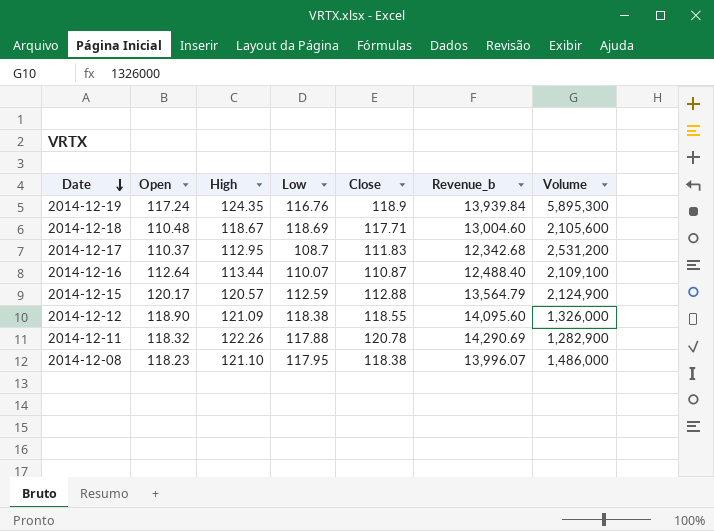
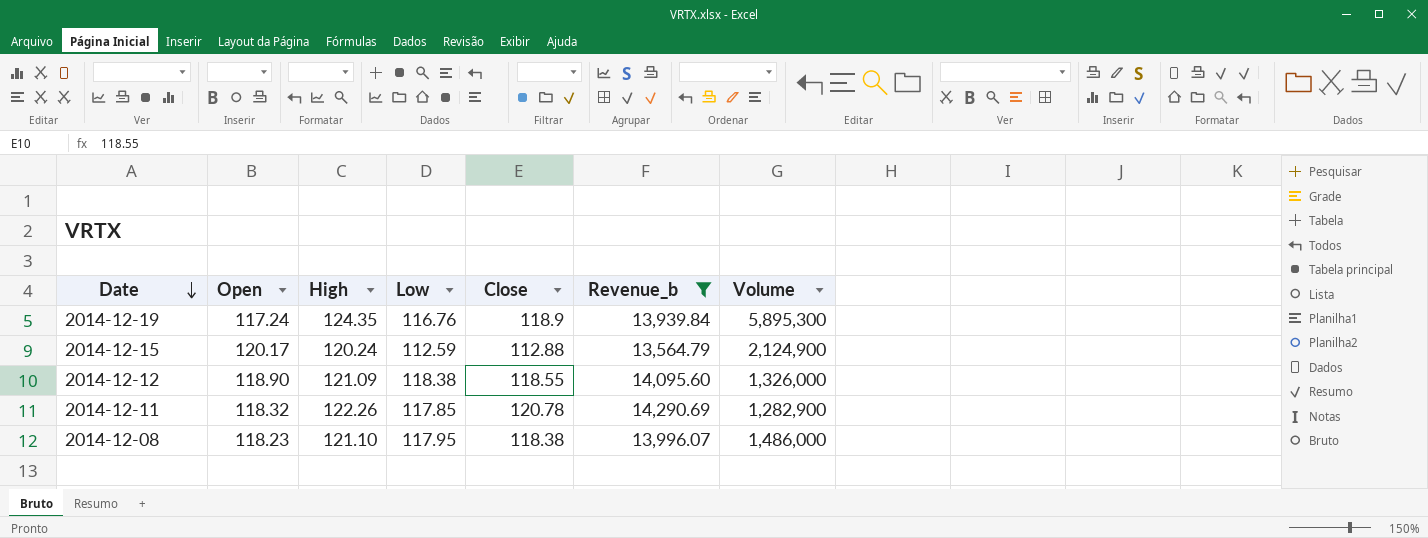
filter: none -> Revenue_b >= 13,564.79
2014-12-15 | High: 120.57 -> 120.24
2014-12-11 | Low: 117.88 -> 117.85

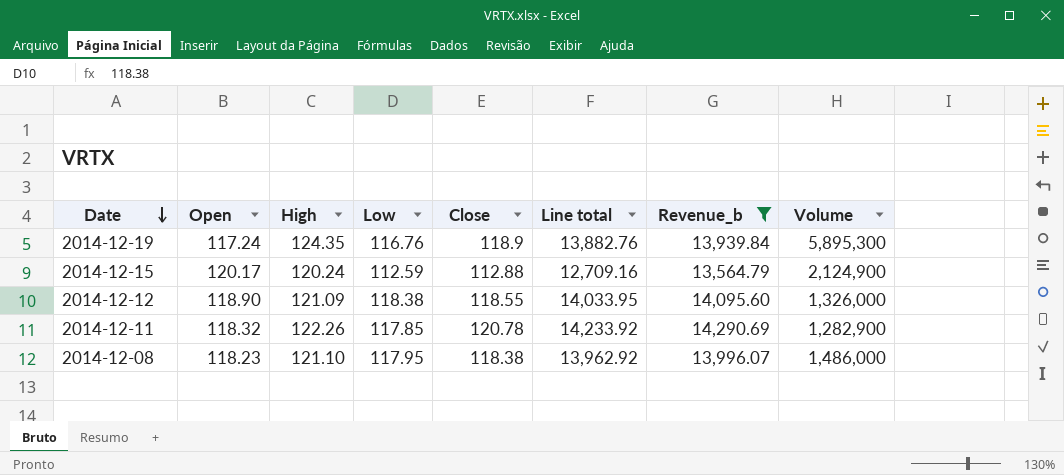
column Line total | formula: none -> [Low] * [Close]

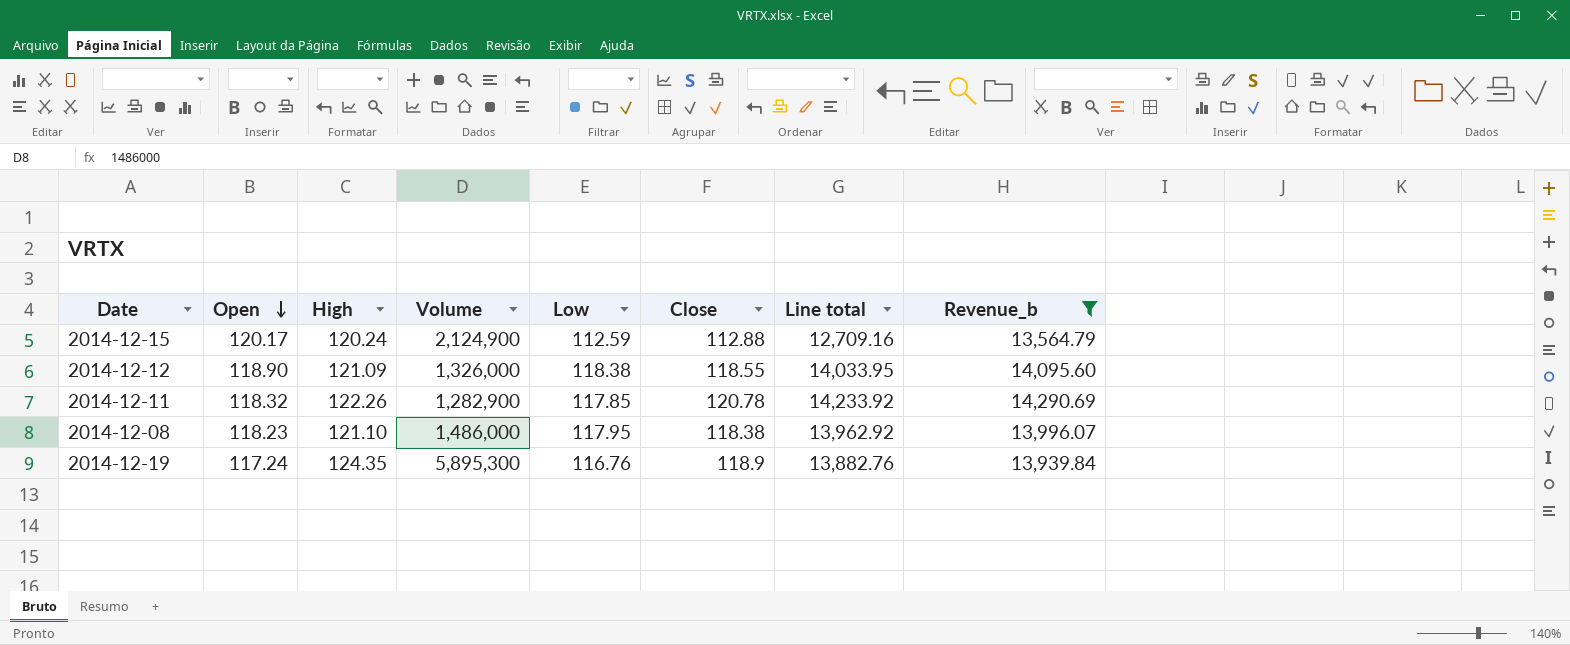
row order: Date descending -> Open descending
column Volume | position: 8 -> 4

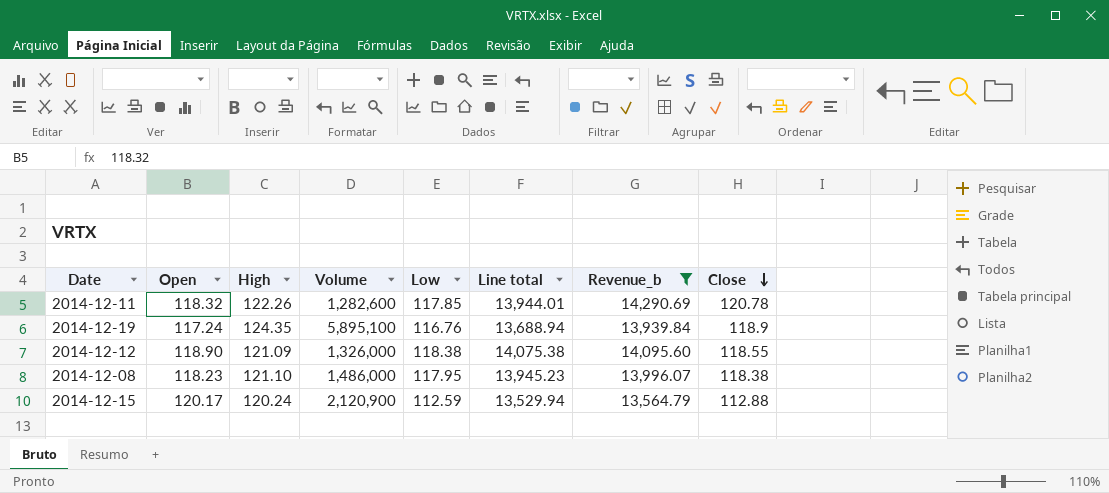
row order: Open descending -> Close descending
column Line total | formula: [Low] * [Close] -> [Open] * [Low]
column Close | position: 6 -> 8
2014-12-11 | Volume: 1,282,900 -> 1,282,600
2014-12-19 | Volume: 5,895,300 -> 5,895,100
2014-12-15 | Volume: 2,124,900 -> 2,120,900

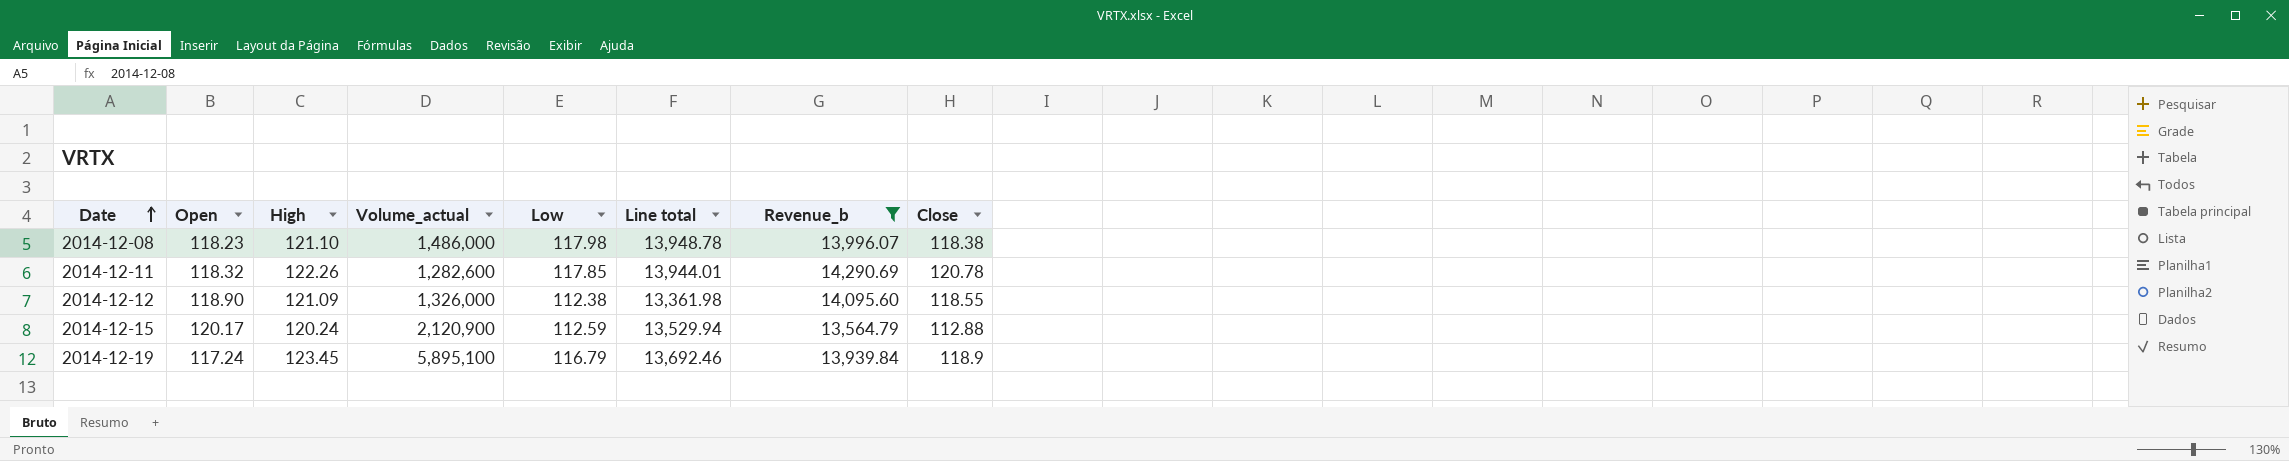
row order: Close descending -> Date ascending
column name: Volume -> Volume_actual
2014-12-08 | Low: 117.95 -> 117.98
2014-12-08 | Line total: 13,945.23 -> 13,948.78
2014-12-12 | Low: 118.38 -> 112.38
2014-12-12 | Line total: 14,075.38 -> 13,361.98
2014-12-19 | High: 124.35 -> 123.45
2014-12-19 | Low: 116.76 -> 116.79
2014-12-19 | Line total: 13,688.94 -> 13,692.46

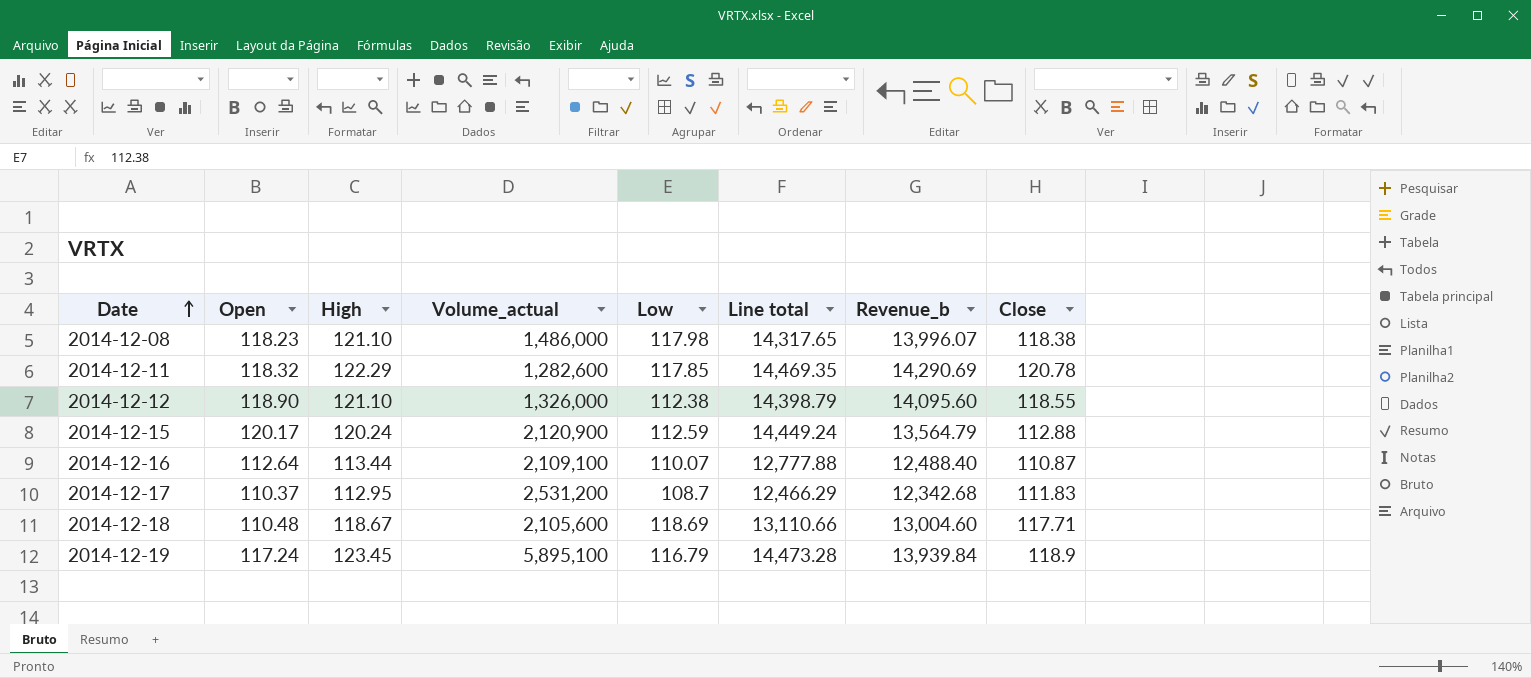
filter: Revenue_b >= 13,564.79 -> none
column Line total | formula: [Open] * [Low] -> [Open] * [High]
2014-12-11 | High: 122.26 -> 122.29
2014-12-12 | High: 121.09 -> 121.10

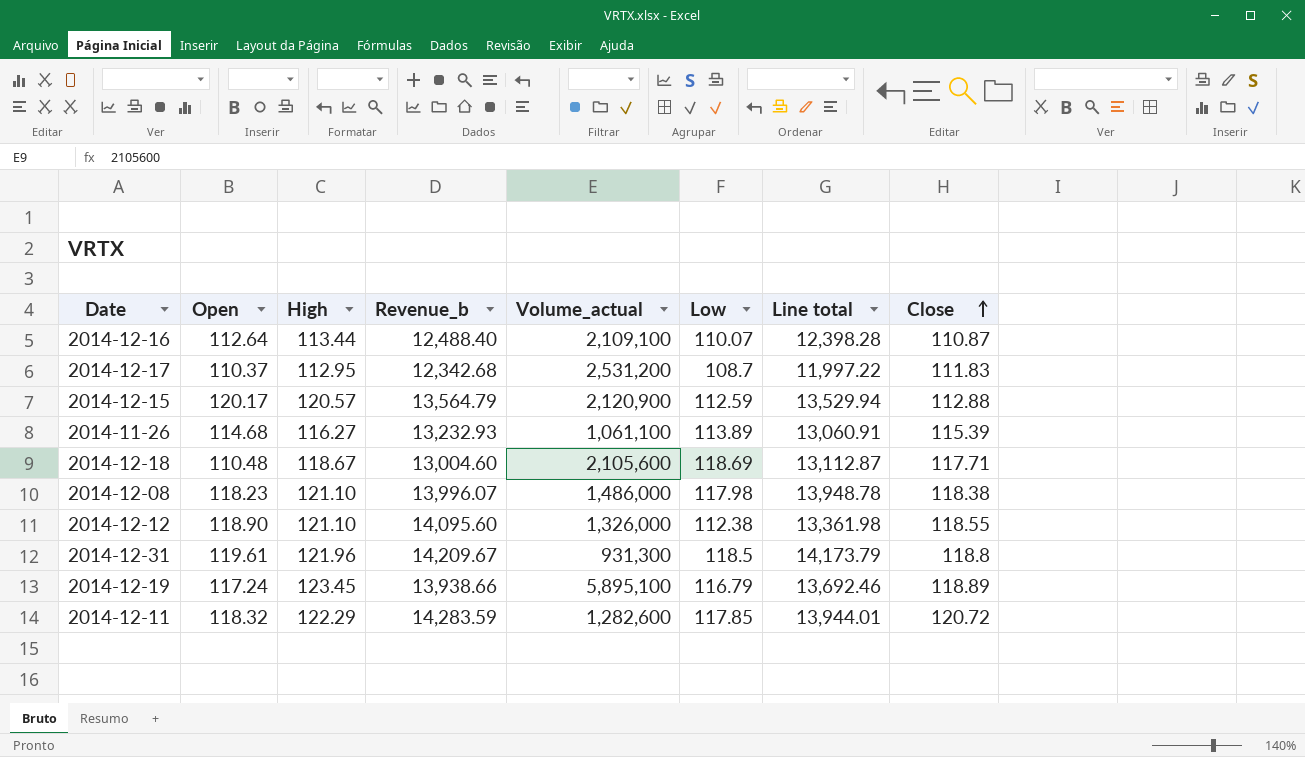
row order: Date ascending -> Close ascending
column Revenue_b | position: 7 -> 4
column Line total | formula: [Open] * [High] -> [Open] * [Low]
2014-12-15 | High: 120.24 -> 120.57
row 2014-11-26: none -> 114.68 | 116.27 | 13,232.93 | 1,061,100 | 113.89 | 13,060.91 | 115.39
row 2014-12-31: none -> 119.61 | 121.96 | 14,209.67 | 931,300 | 118.5 | 14,173.79 | 118.8
2014-12-19 | Revenue_b: 13,939.84 -> 13,938.66
2014-12-19 | Close: 118.9 -> 118.89
2014-12-11 | Revenue_b: 14,290.69 -> 14,283.59
2014-12-11 | Close: 120.78 -> 120.72

